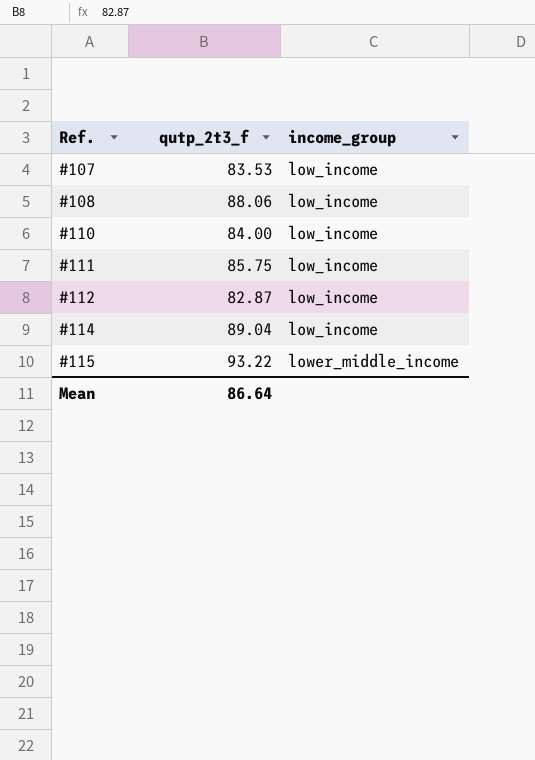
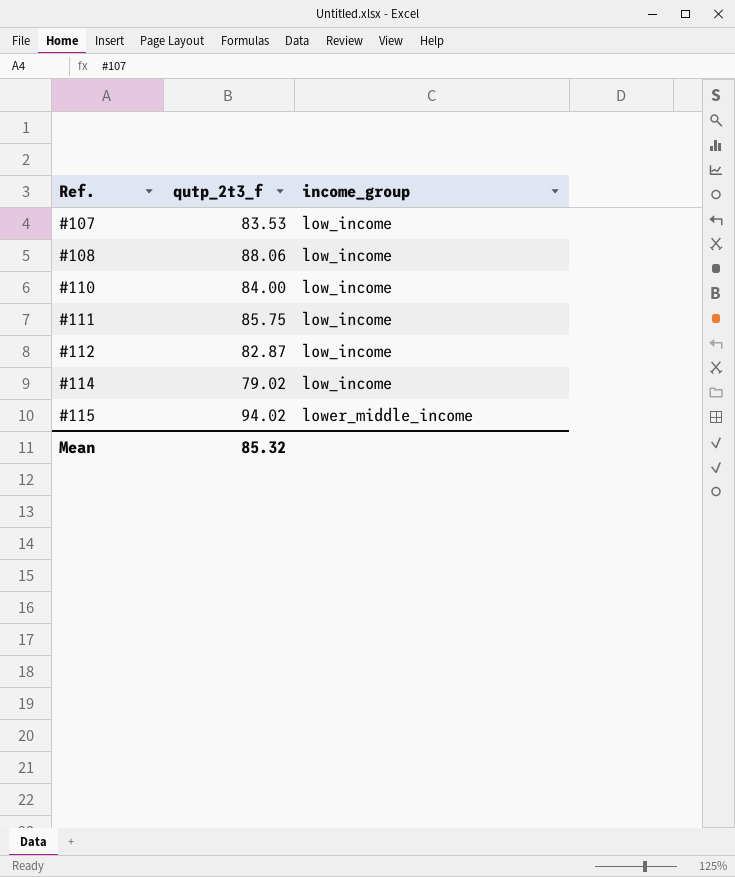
#114 | qutp_2t3_f: 89.04 -> 79.02
#115 | qutp_2t3_f: 93.22 -> 94.02
Mean | qutp_2t3_f: 86.64 -> 85.32

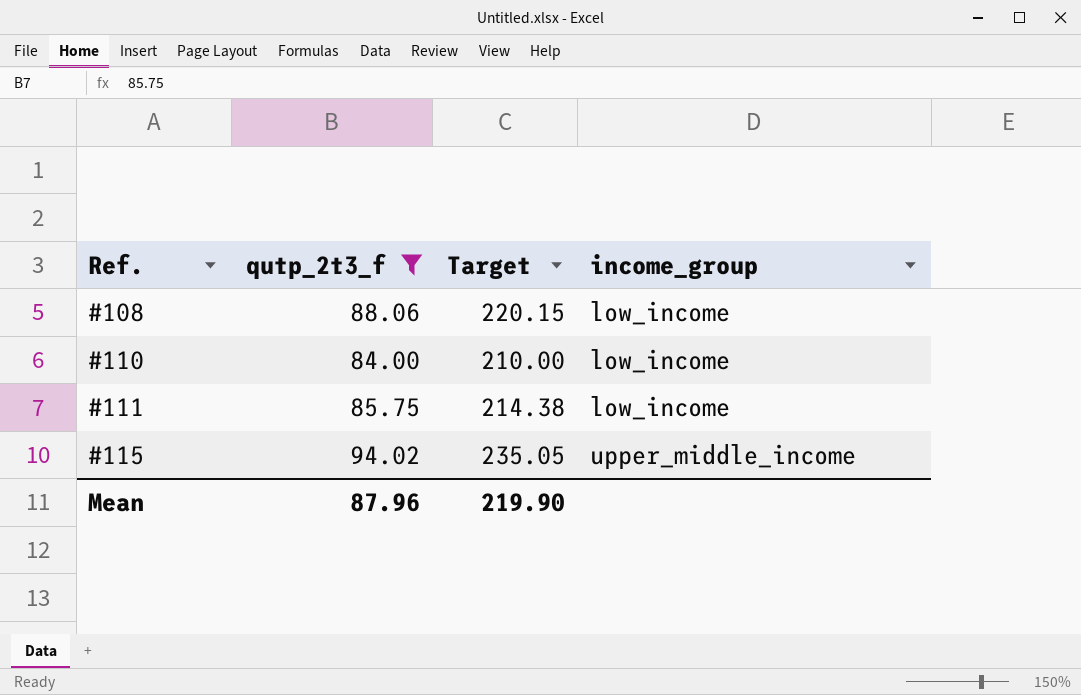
filter: none -> qutp_2t3_f >= 84.00
column Target | formula: none -> [qutp_2t3_f] * 2.5
#115 | income_group: lower_middle_income -> upper_middle_income
Mean | qutp_2t3_f: 85.32 -> 87.96

